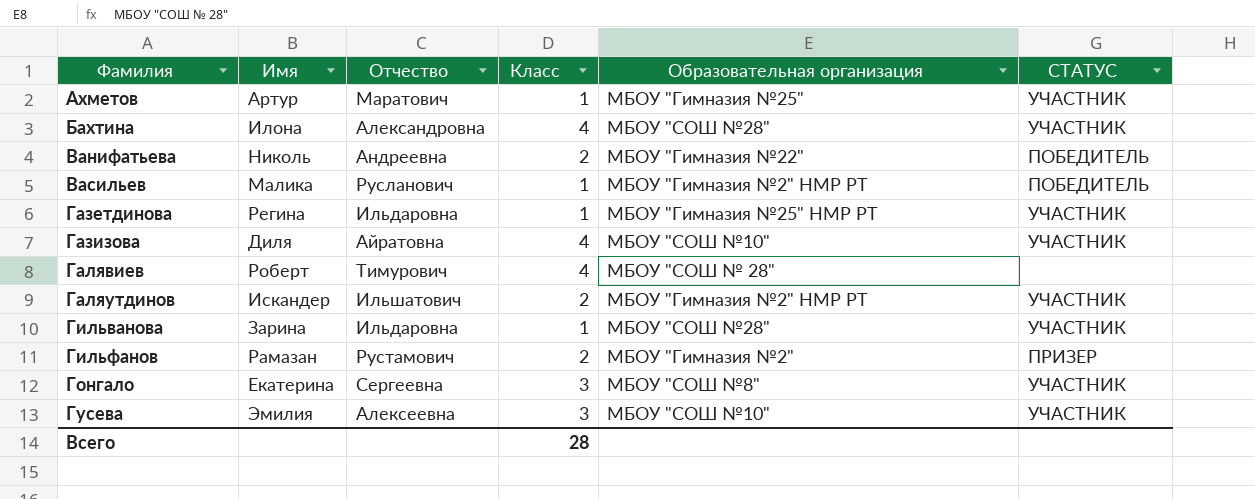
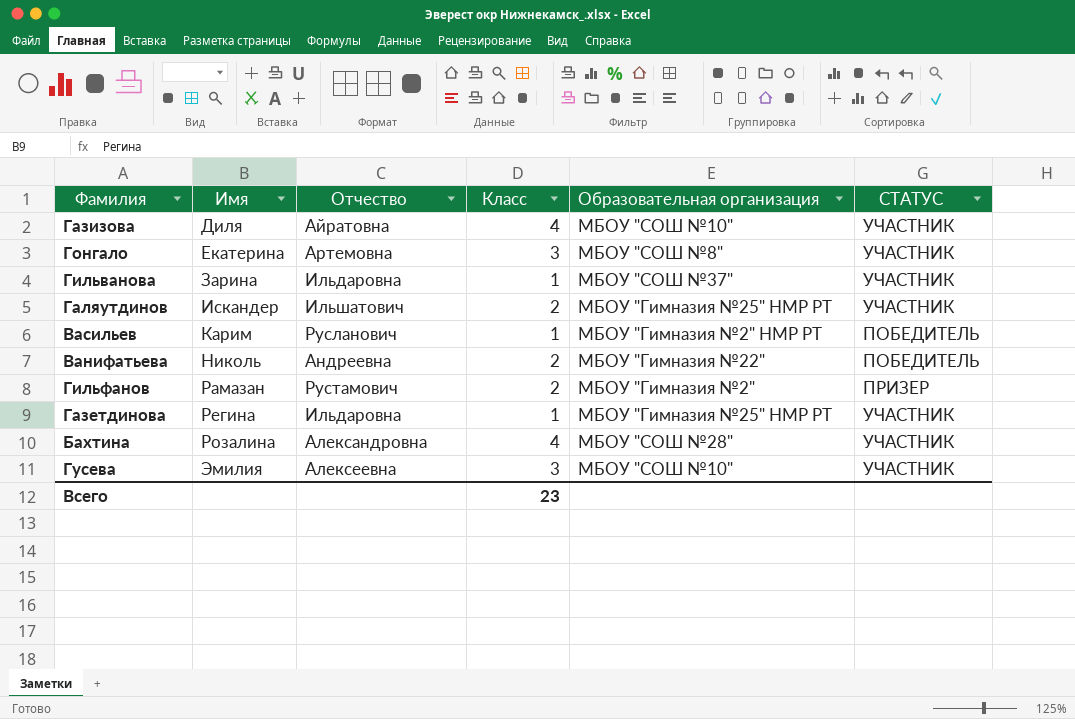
row order: Фамилия ascending -> Имя ascending
row Ахметов: Артур | Маратович | 1 | МБОУ "Гимназия №25" | УЧАСТНИК -> none
row Галявиев: Роберт | Тимурович | 4 | МБОУ "СОШ № 28" | none -> none
Гонгало | Отчество: Сергеевна -> Артемовна
Гильванова | Образовательная организация: МБОУ "СОШ №28" -> МБОУ "СОШ №37"
Галяутдинов | Образовательная организация: МБОУ "Гимназия №2" НМР РТ -> МБОУ "Гимназия №25" НМР РТ
Васильев | Имя: Малика -> Карим
Бахтина | Имя: Илона -> Розалина
Всего | Класс: 28 -> 23

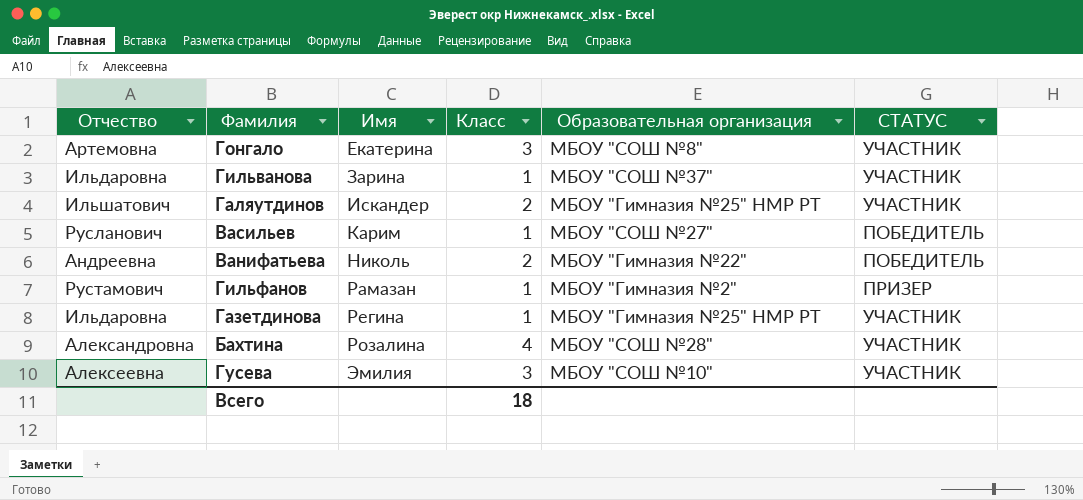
column Отчество | position: 3 -> 1
row Газизова: Диля | Айратовна | 4 | МБОУ "СОШ №10" | УЧАСТНИК -> none
Васильев | Образовательная организация: МБОУ "Гимназия №2" НМР РТ -> МБОУ "СОШ №27"
Гильфанов | Класс: 2 -> 1
Всего | Класс: 23 -> 18

